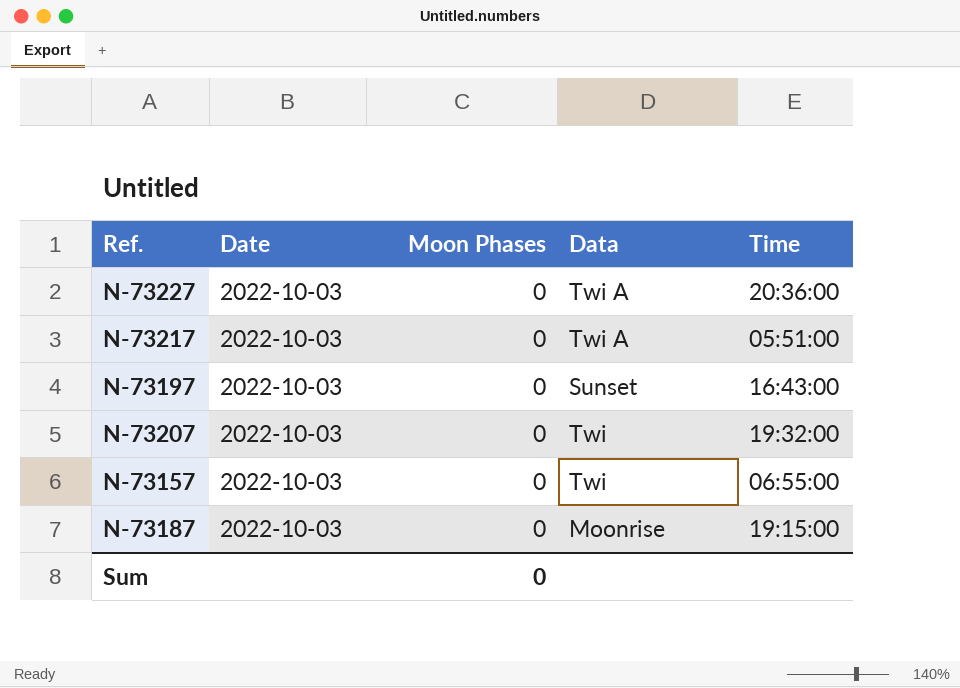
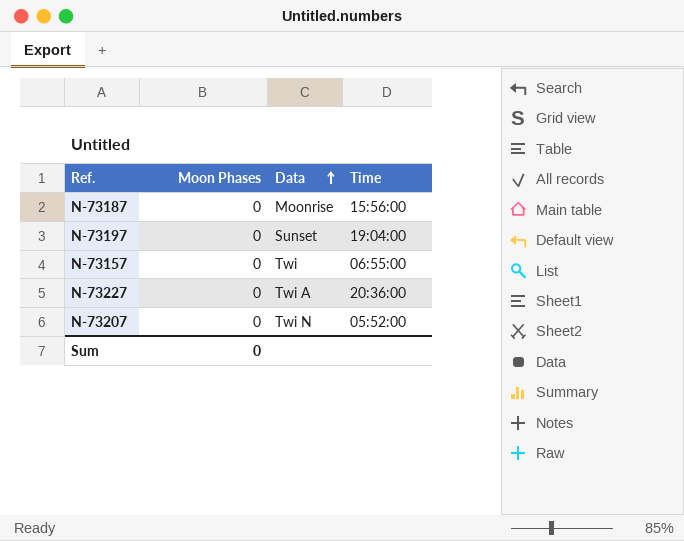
row order: none -> Data ascending
column Date | position: 2 -> none
row N-73217: 2022-10-03 | 0 | Twi A | 05:51:00 -> none
N-73187 | Time: 19:15:00 -> 15:56:00
N-73197 | Time: 16:43:00 -> 19:04:00
N-73207 | Data: Twi -> Twi N
N-73207 | Time: 19:32:00 -> 05:52:00

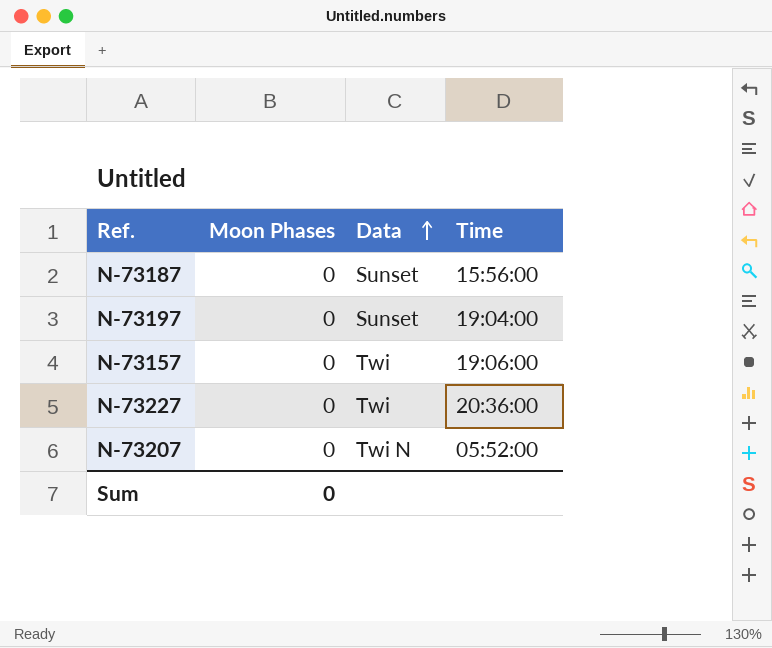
N-73187 | Data: Moonrise -> Sunset
N-73157 | Time: 06:55:00 -> 19:06:00
N-73227 | Data: Twi A -> Twi

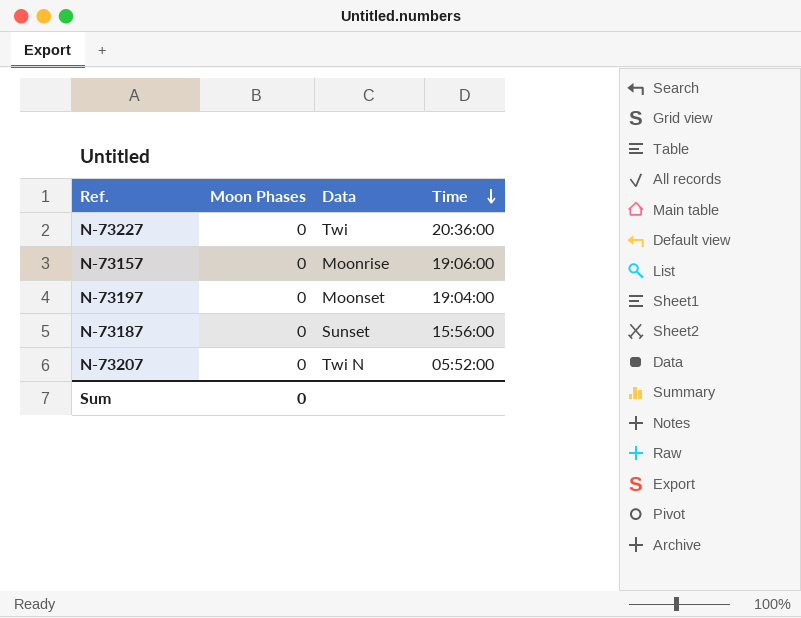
row order: Data ascending -> Time descending
N-73157 | Data: Twi -> Moonrise
N-73197 | Data: Sunset -> Moonset

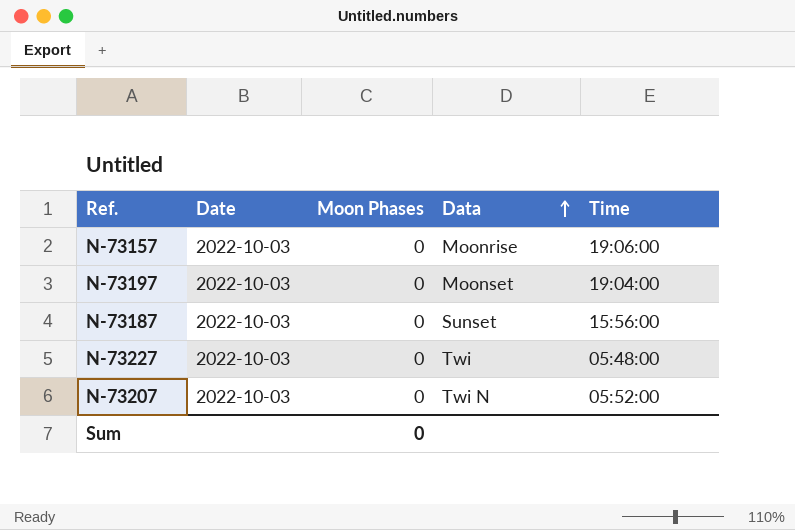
row order: Time descending -> Data ascending
column Date | position: none -> 2
N-73227 | Time: 20:36:00 -> 05:48:00

